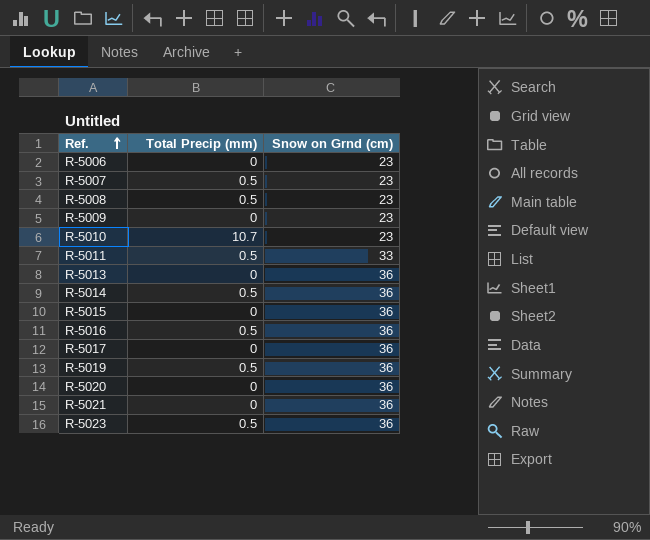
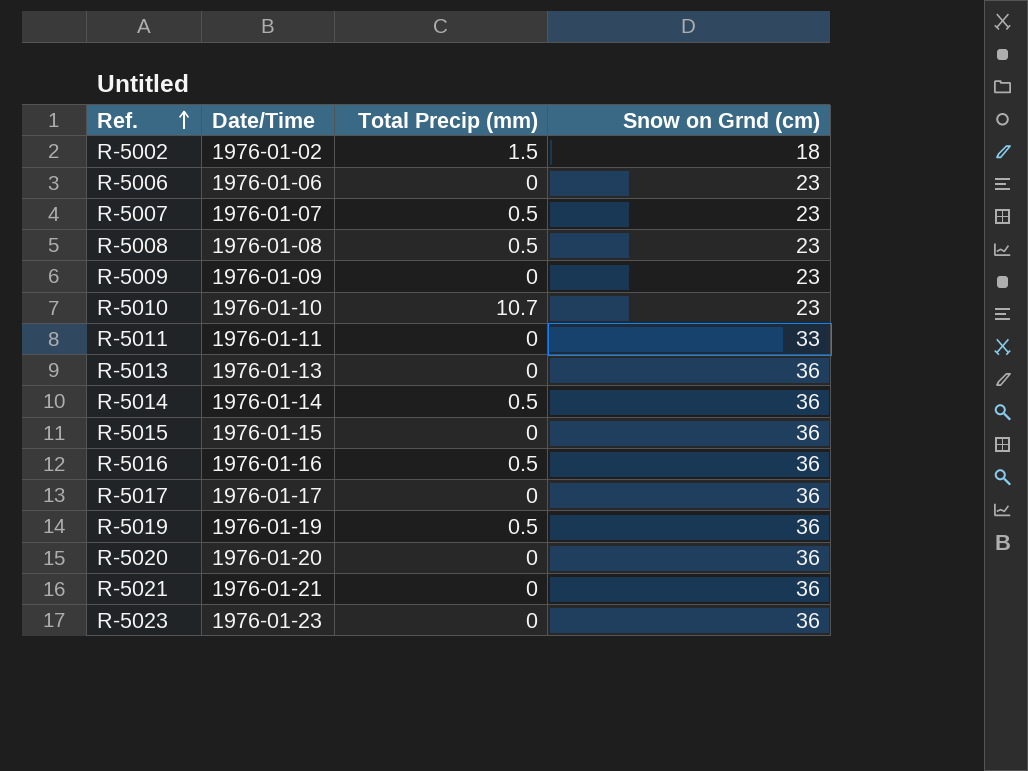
column Date/Time | position: none -> 2
row R-5002: none -> 1976-01-02 | 1.5 | 18
R-5011 | Total Precip (mm): 0.5 -> 0
R-5023 | Total Precip (mm): 0.5 -> 0

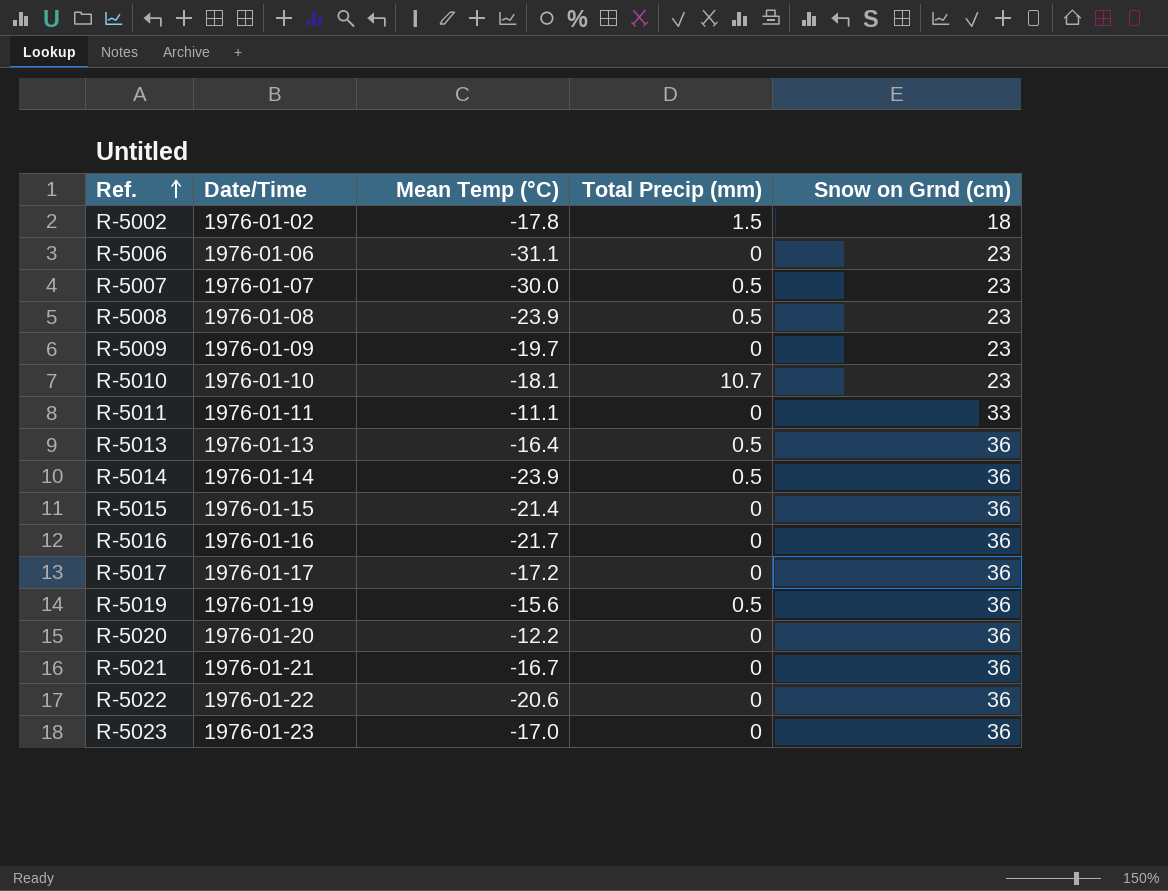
column Mean Temp (°C) | position: none -> 3
R-5013 | Total Precip (mm): 0 -> 0.5
R-5016 | Total Precip (mm): 0.5 -> 0
row R-5022: none -> 1976-01-22 | -20.6 | 0 | 36

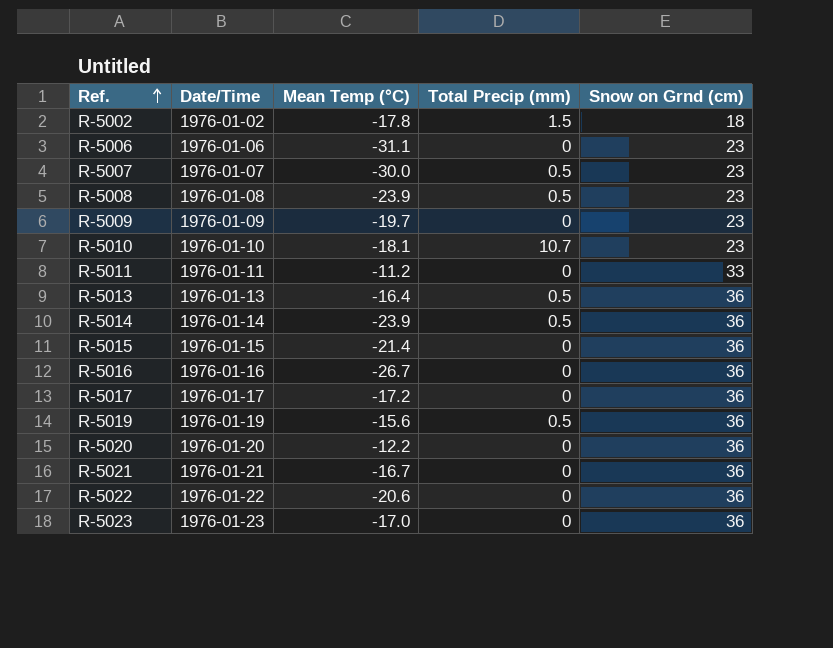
R-5011 | Mean Temp (°C): -11.1 -> -11.2
R-5016 | Mean Temp (°C): -21.7 -> -26.7

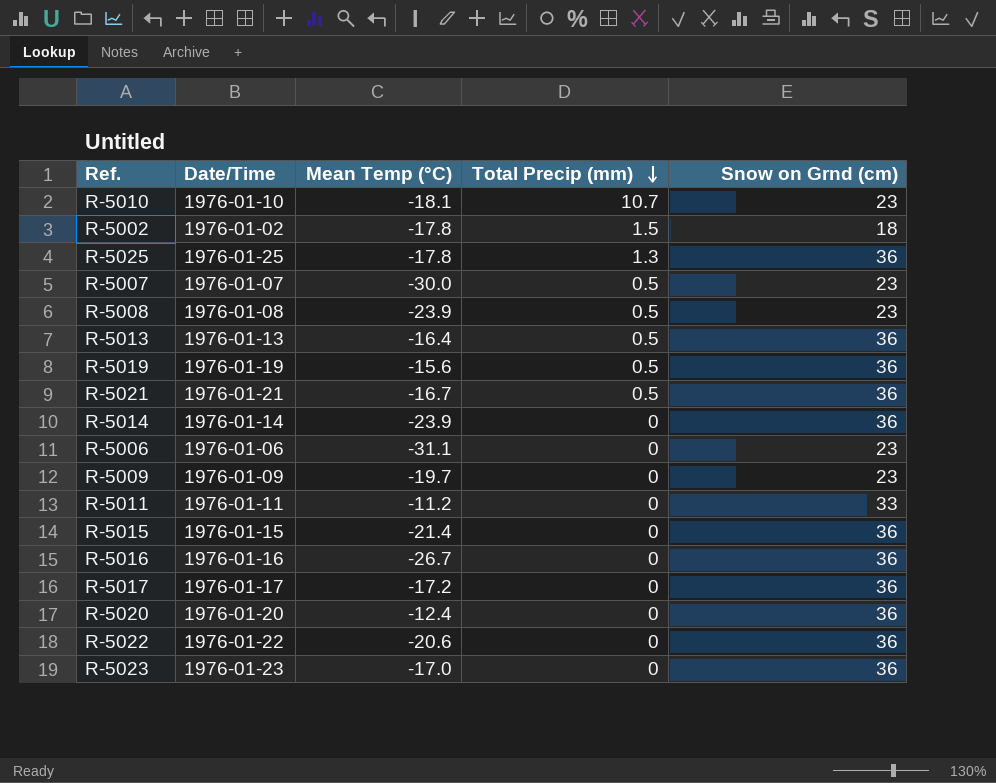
row order: Ref. ascending -> Total Precip (mm) descending
row R-5025: none -> 1976-01-25 | -17.8 | 1.3 | 36
R-5021 | Total Precip (mm): 0 -> 0.5
R-5014 | Total Precip (mm): 0.5 -> 0
R-5020 | Mean Temp (°C): -12.2 -> -12.4

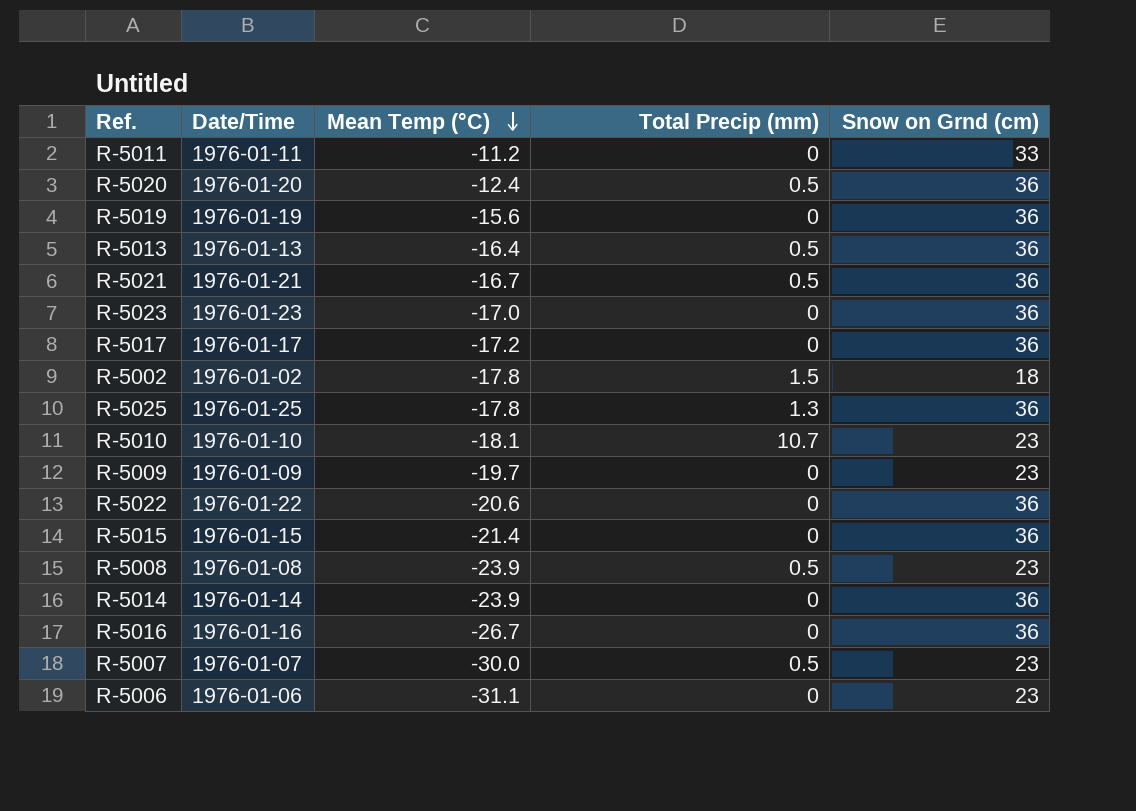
row order: Total Precip (mm) descending -> Mean Temp (°C) descending
R-5020 | Total Precip (mm): 0 -> 0.5
R-5019 | Total Precip (mm): 0.5 -> 0

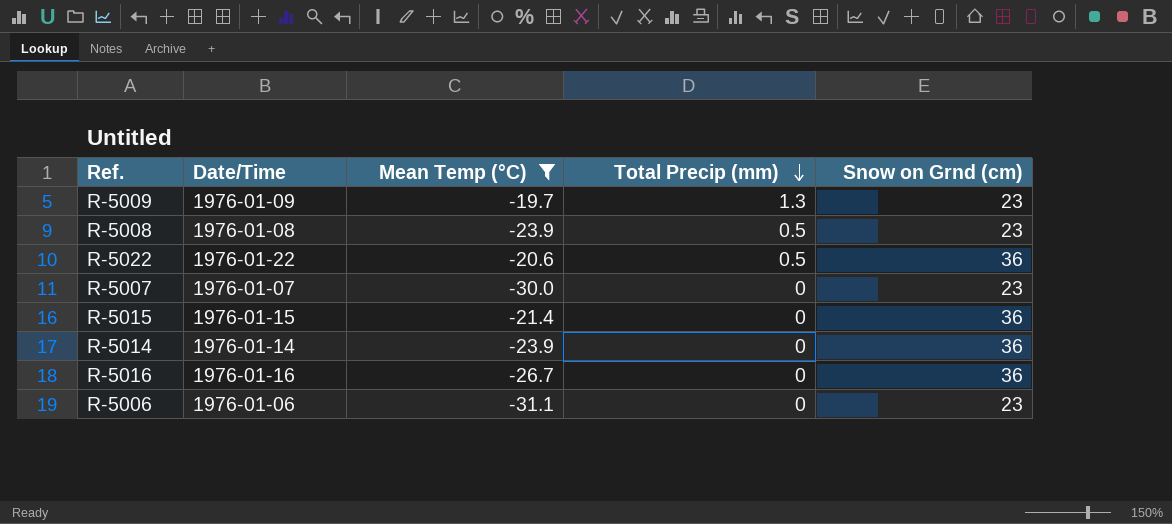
filter: none -> Mean Temp (°C) <= -19.7
row order: Mean Temp (°C) descending -> Total Precip (mm) descending
R-5009 | Total Precip (mm): 0 -> 1.3
R-5022 | Total Precip (mm): 0 -> 0.5
R-5007 | Total Precip (mm): 0.5 -> 0

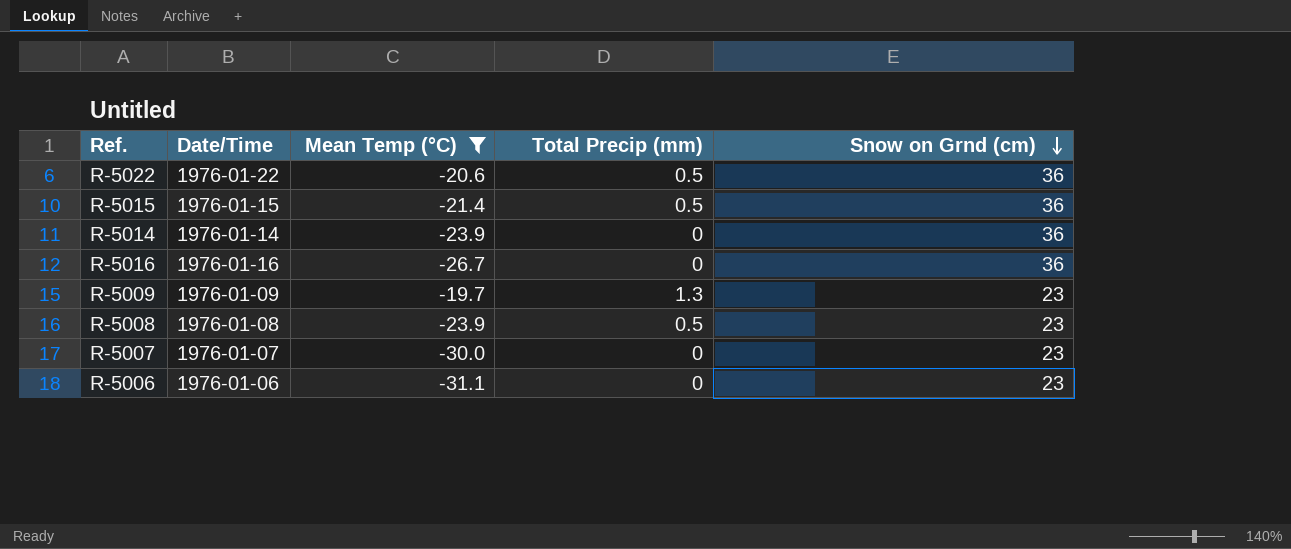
row order: Total Precip (mm) descending -> Snow on Grnd (cm) descending
R-5015 | Total Precip (mm): 0 -> 0.5

